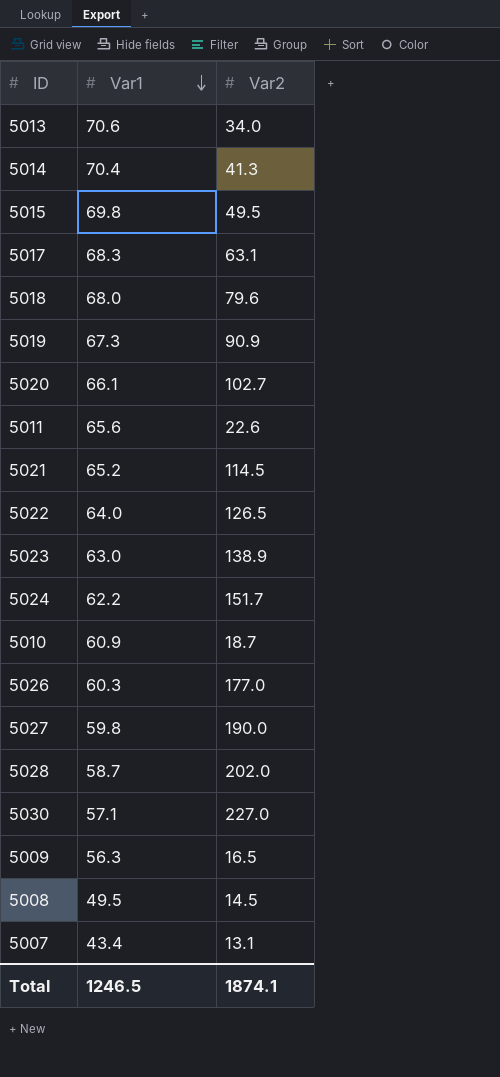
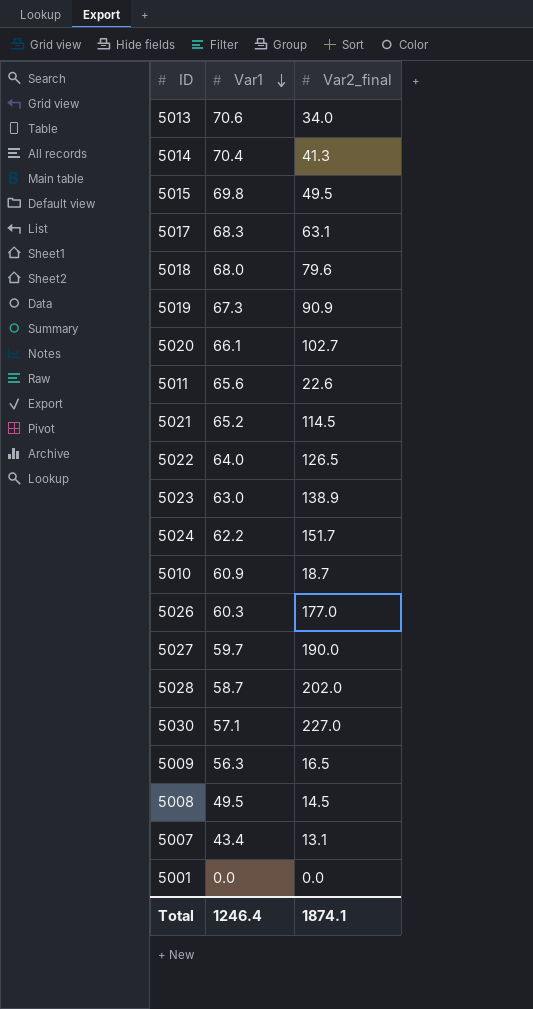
column name: Var2 -> Var2_final
5027 | Var1: 59.8 -> 59.7
row 5001: none -> 0.0 | 0.0
Total | Var1: 1246.5 -> 1246.4

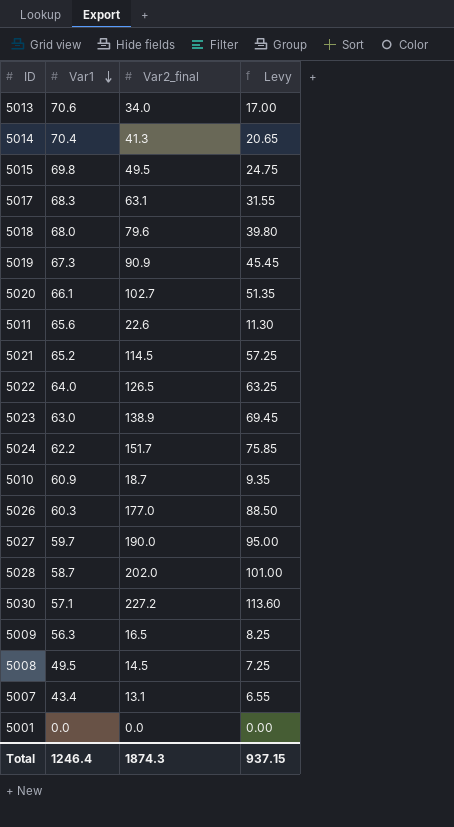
column Levy | formula: none -> [Var2_final] * 0.5
5030 | Var2_final: 227.0 -> 227.2
Total | Var2_final: 1874.1 -> 1874.3

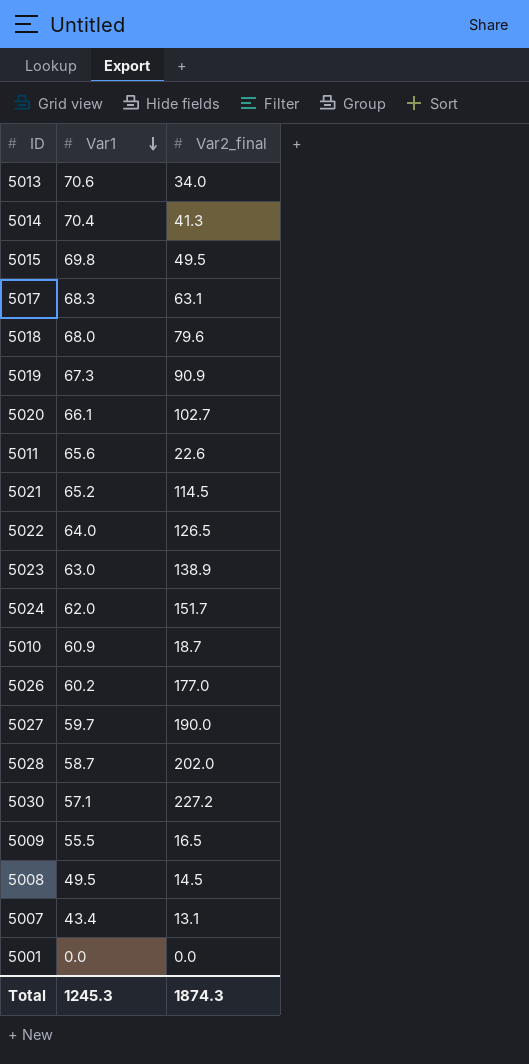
column Levy | formula: [Var2_final] * 0.5 -> none
5024 | Var1: 62.2 -> 62.0
5026 | Var1: 60.3 -> 60.2
5009 | Var1: 56.3 -> 55.5
Total | Var1: 1246.4 -> 1245.3

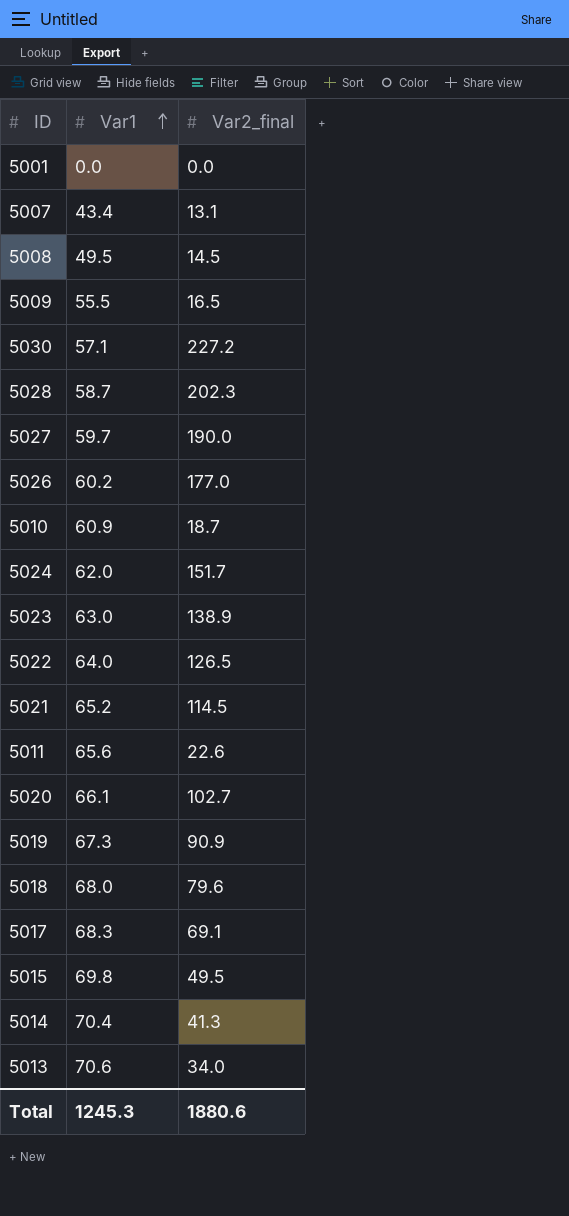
row order: Var1 descending -> Var1 ascending
5028 | Var2_final: 202.0 -> 202.3
5017 | Var2_final: 63.1 -> 69.1
Total | Var2_final: 1874.3 -> 1880.6

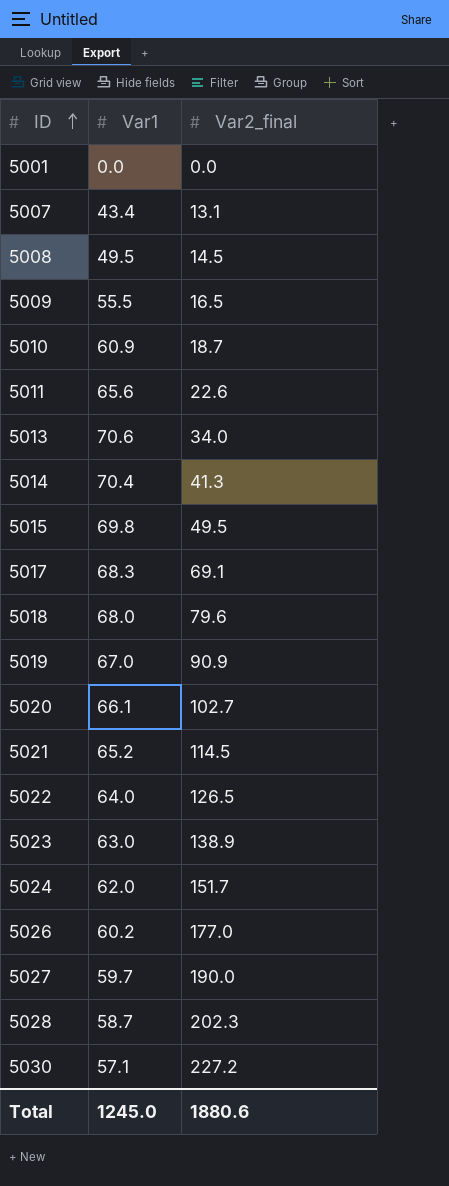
row order: Var1 ascending -> ID ascending
5019 | Var1: 67.3 -> 67.0
Total | Var1: 1245.3 -> 1245.0

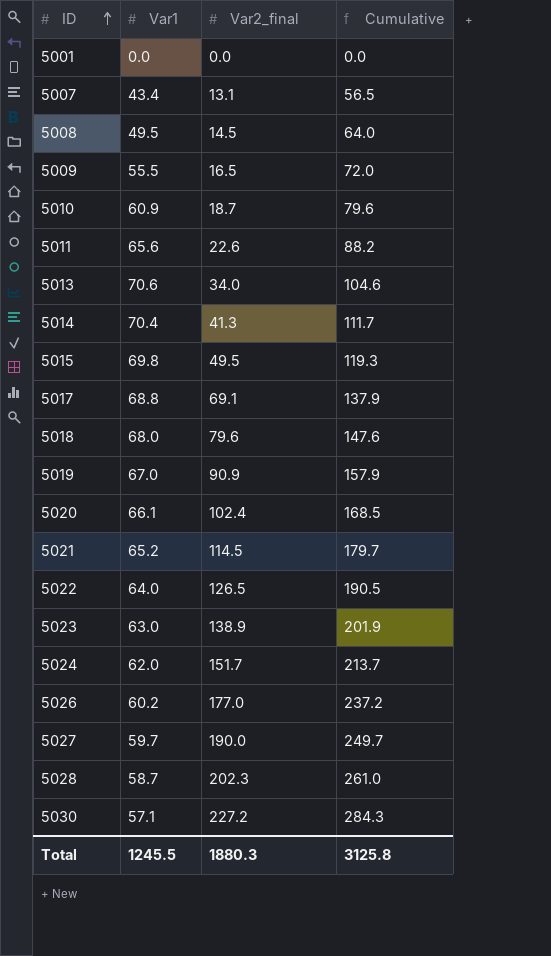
column Cumulative | formula: none -> [Var1] + [Var2_final]
5017 | Var1: 68.3 -> 68.8
5020 | Var2_final: 102.7 -> 102.4
Total | Var1: 1245.0 -> 1245.5
Total | Var2_final: 1880.6 -> 1880.3

